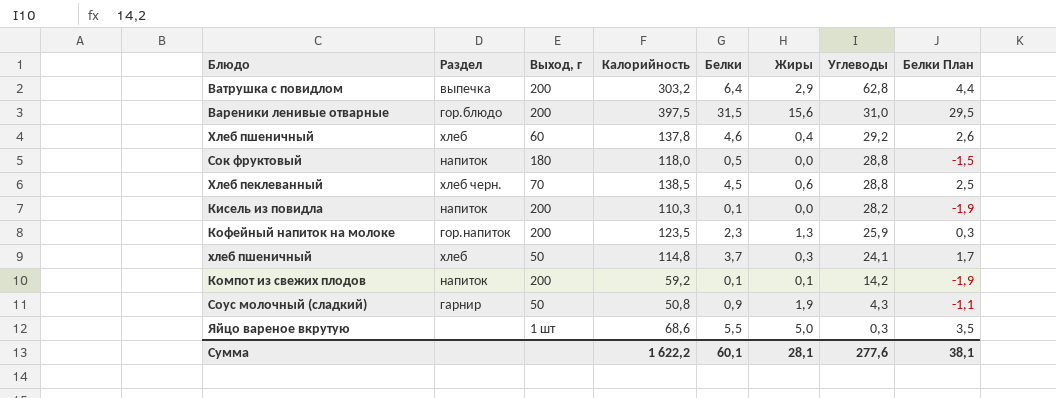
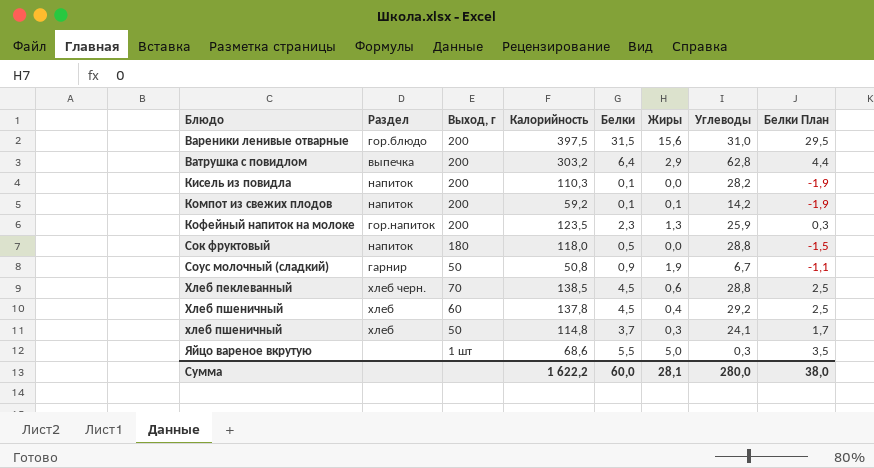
row order: Углеводы descending -> Блюдо ascending
Соус молочный (сладкий) | Углеводы: 4,3 -> 6,7
Хлеб пшеничный | Белки: 4,6 -> 4,5
Хлеб пшеничный | Белки План: 2,6 -> 2,5
Сумма | Белки: 60,1 -> 60,0
Сумма | Углеводы: 277,6 -> 280,0
Сумма | Белки План: 38,1 -> 38,0

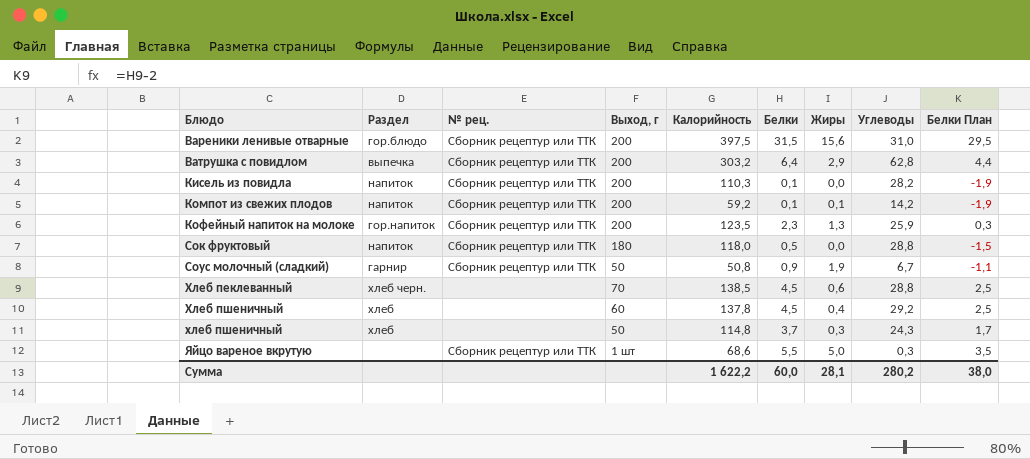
column № рец. | position: none -> 3
хлеб пшеничный | Углеводы: 24,1 -> 24,3
Сумма | Углеводы: 280,0 -> 280,2

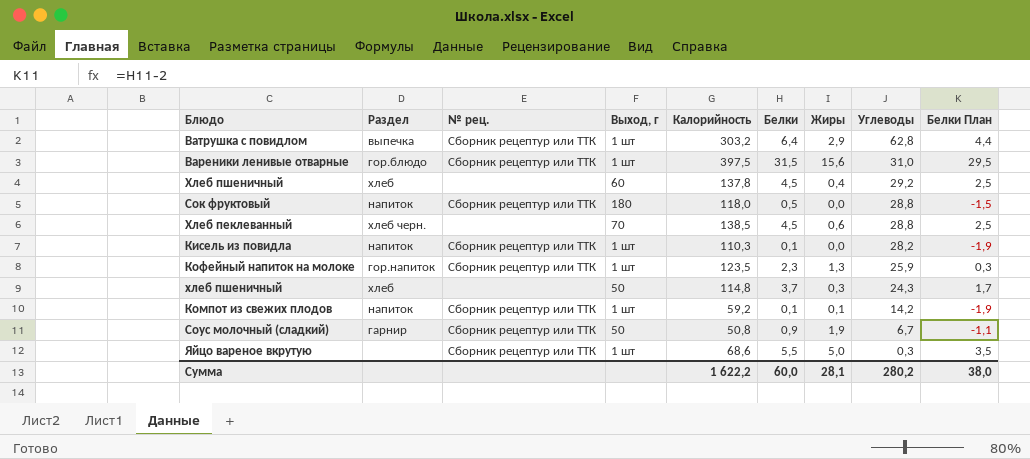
row order: Блюдо ascending -> Углеводы descending
Ватрушка с повидлом | Выход, г: 200 -> 1 шт
Вареники ленивые отварные | Выход, г: 200 -> 1 шт
Кисель из повидла | Выход, г: 200 -> 1 шт
Кофейный напиток на молоке | Выход, г: 200 -> 1 шт
Компот из свежих плодов | Выход, г: 200 -> 1 шт

